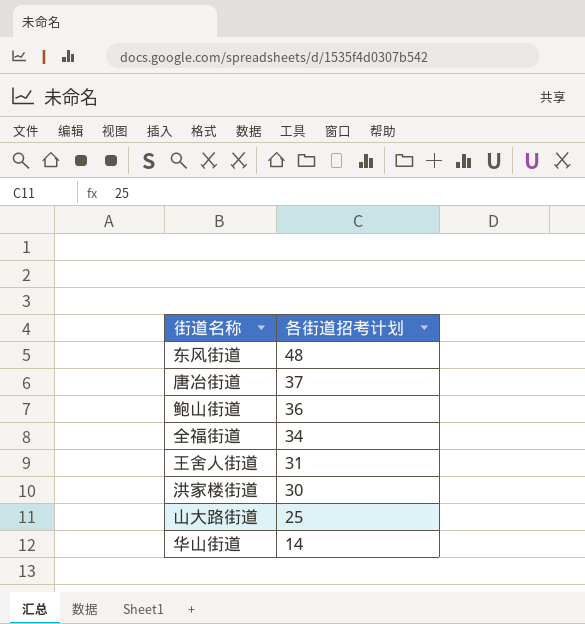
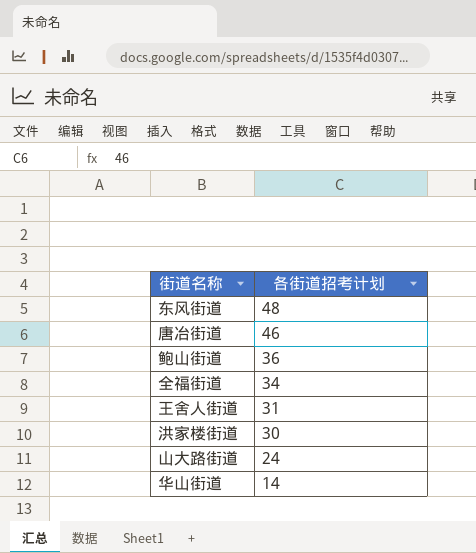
唐冶街道 | 各街道招考计划: 37 -> 46
山大路街道 | 各街道招考计划: 25 -> 24

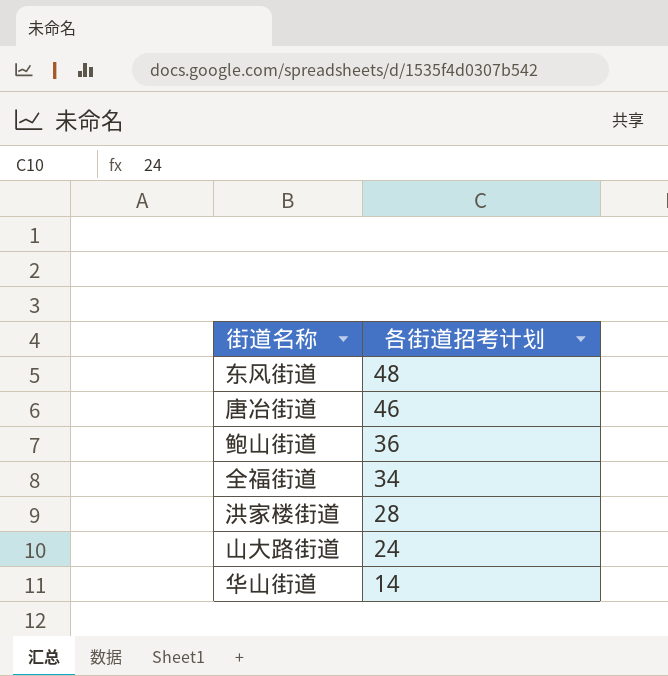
row 王舍人街道: 31 -> none
洪家楼街道 | 各街道招考计划: 30 -> 28

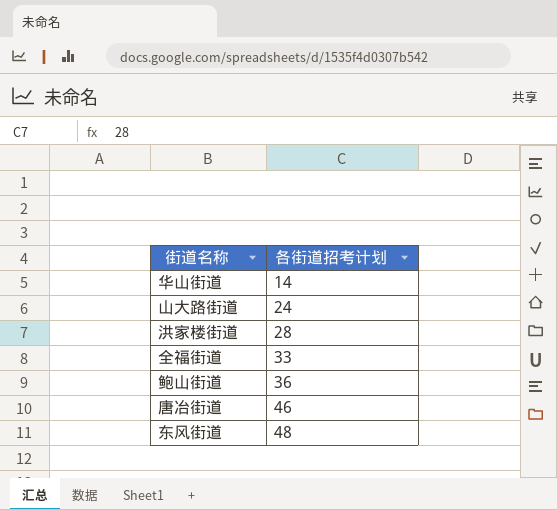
row order: 各街道招考计划 descending -> 各街道招考计划 ascending
全福街道 | 各街道招考计划: 34 -> 33

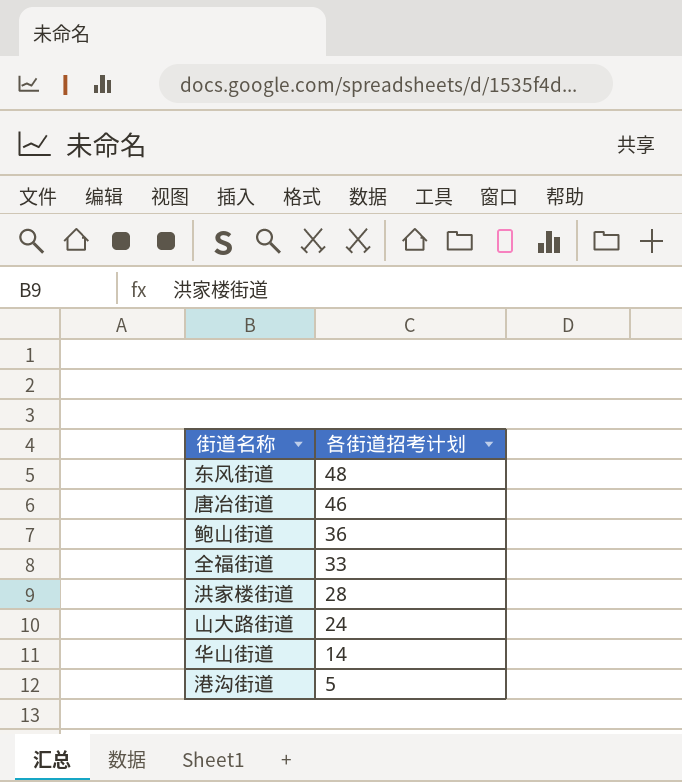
row order: 各街道招考计划 ascending -> 各街道招考计划 descending
row 港沟街道: none -> 5

